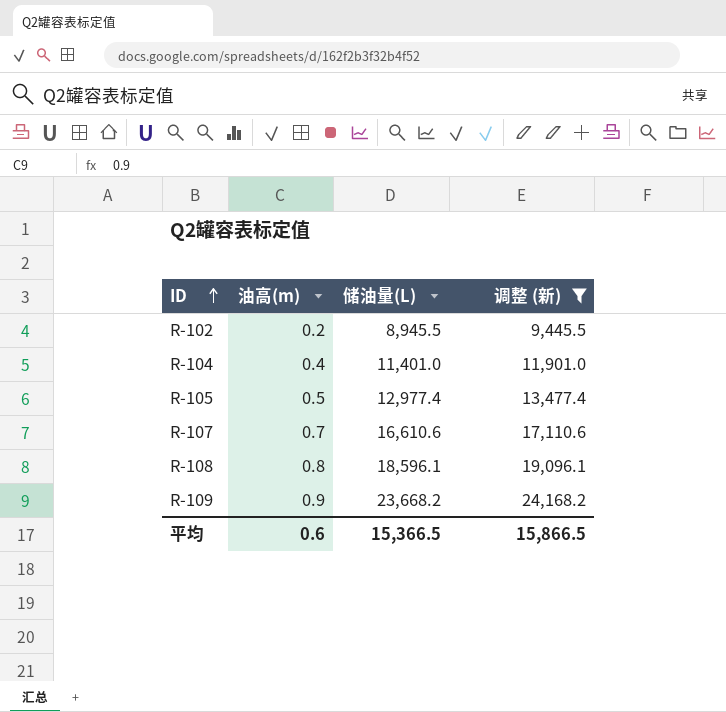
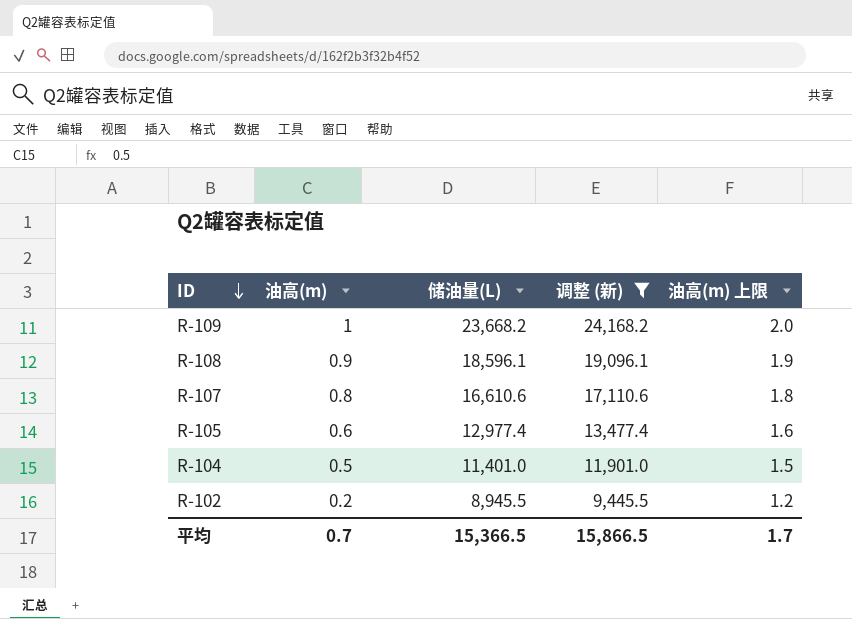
row order: ID ascending -> ID descending
column 油高(m) 上限 | formula: none -> [油高(m)] + 1
R-109 | 油高(m): 0.9 -> 1
R-108 | 油高(m): 0.8 -> 0.9
R-107 | 油高(m): 0.7 -> 0.8
R-105 | 油高(m): 0.5 -> 0.6
R-104 | 油高(m): 0.4 -> 0.5
平均 | 油高(m): 0.6 -> 0.7

